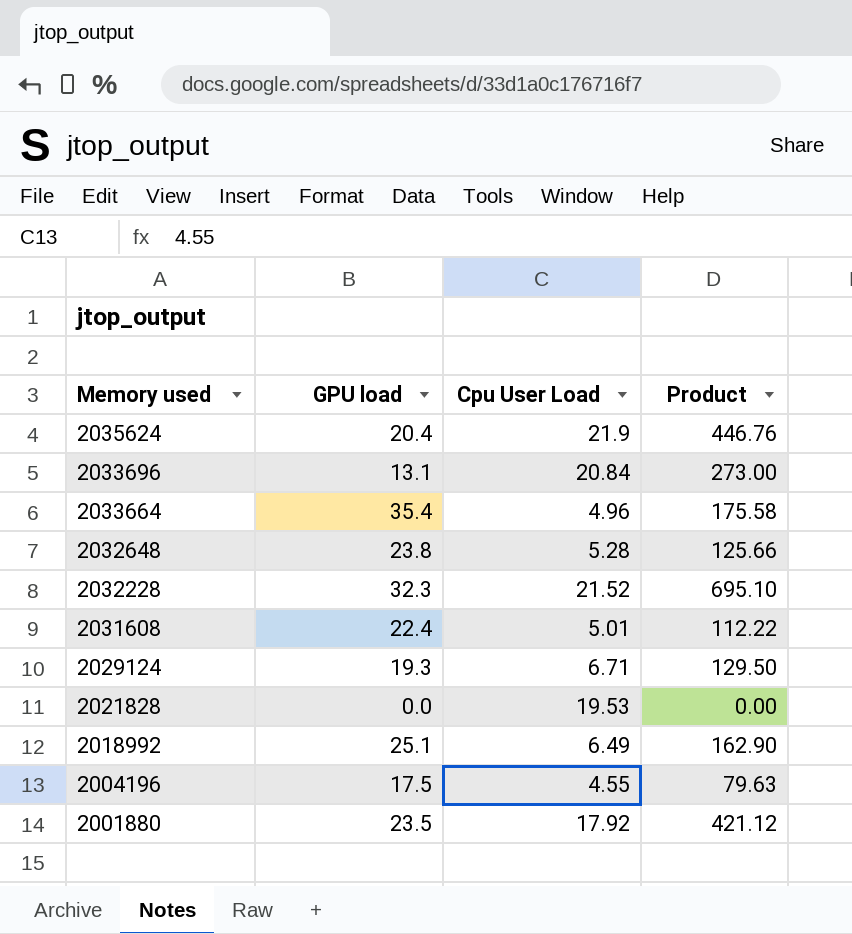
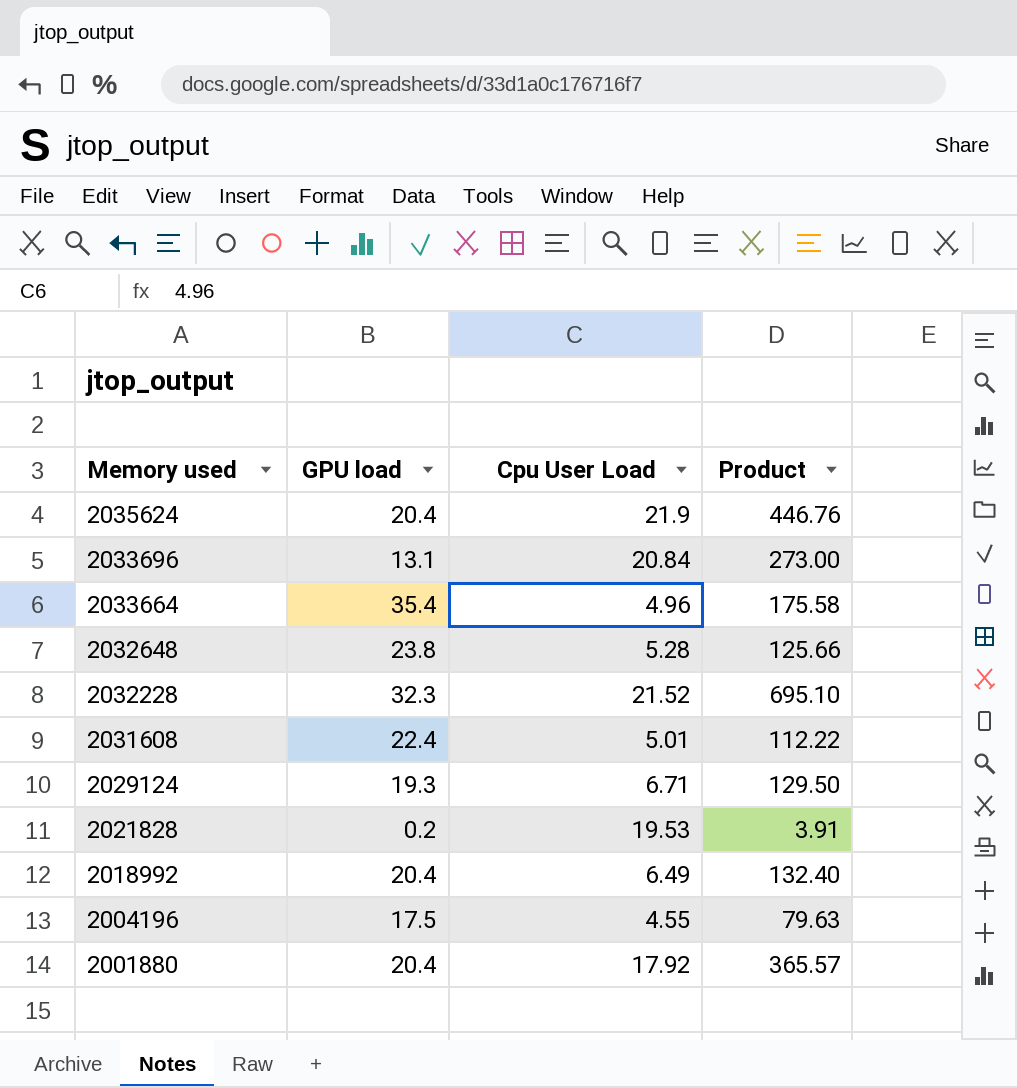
2021828 | GPU load: 0.0 -> 0.2
2021828 | Product: 0.00 -> 3.91
2018992 | GPU load: 25.1 -> 20.4
2018992 | Product: 162.90 -> 132.40
2001880 | GPU load: 23.5 -> 20.4
2001880 | Product: 421.12 -> 365.57

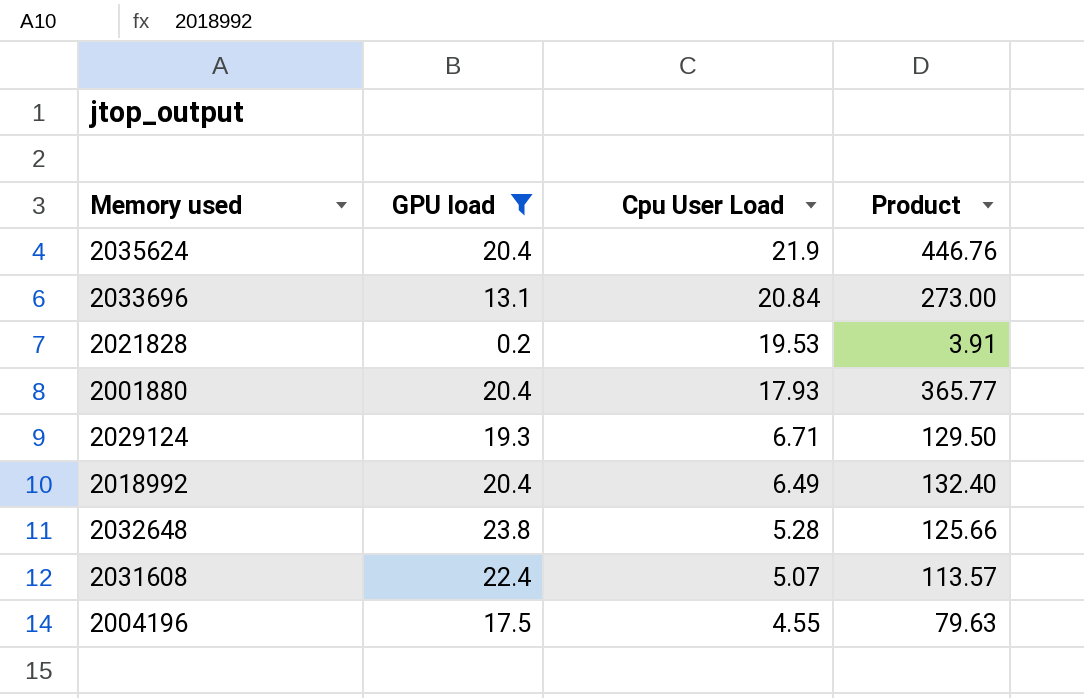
filter: none -> GPU load <= 23.8
row order: Memory used descending -> Cpu User Load descending
2001880 | Cpu User Load: 17.92 -> 17.93
2001880 | Product: 365.57 -> 365.77
2031608 | Cpu User Load: 5.01 -> 5.07
2031608 | Product: 112.22 -> 113.57

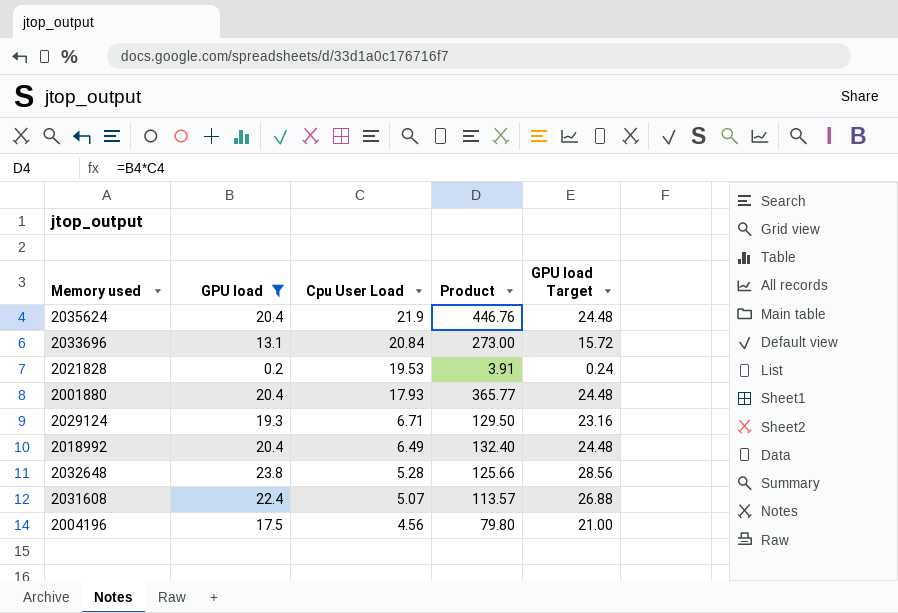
column GPU load Target | formula: none -> [GPU load] * 1.2
2004196 | Cpu User Load: 4.55 -> 4.56
2004196 | Product: 79.63 -> 79.80

